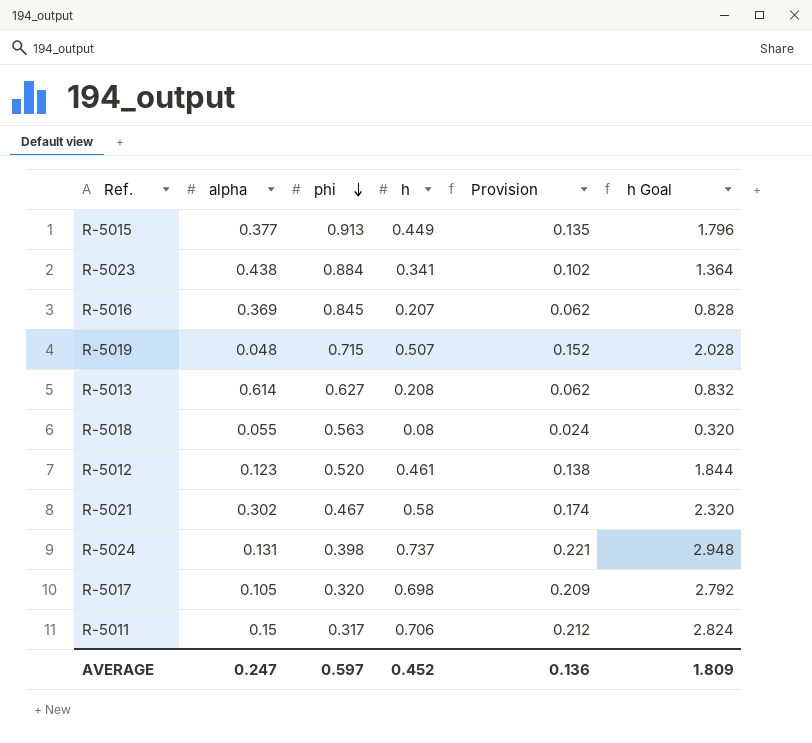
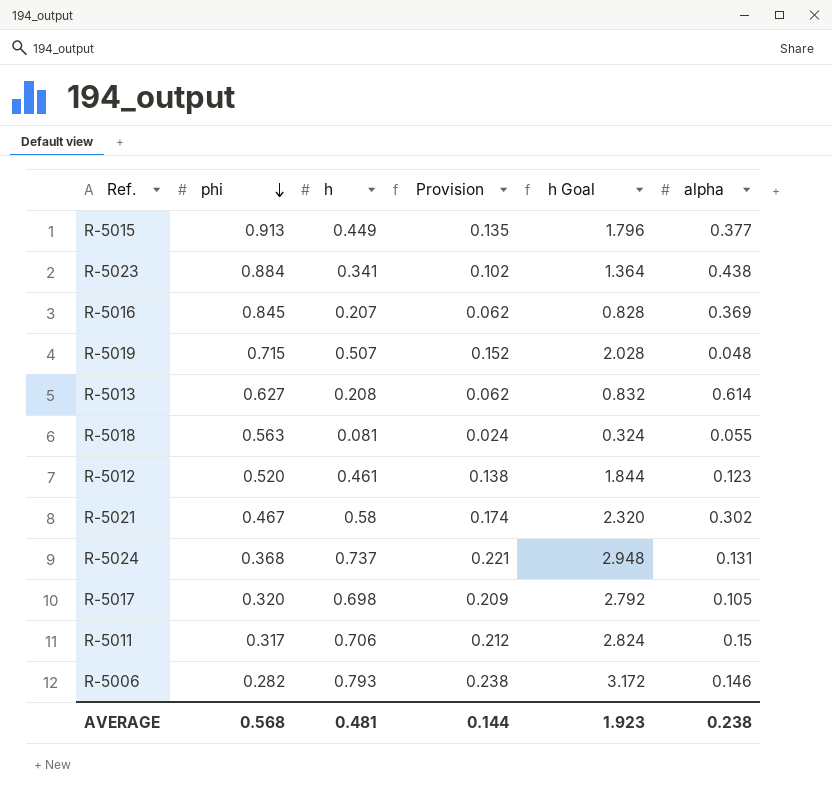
column alpha | position: 2 -> 6
R-5018 | h: 0.08 -> 0.081
R-5018 | h Goal: 0.320 -> 0.324
R-5024 | phi: 0.398 -> 0.368
row R-5006: none -> 0.282 | 0.793 | 0.238 | 3.172 | 0.146
AVERAGE | phi: 0.597 -> 0.568
AVERAGE | h: 0.452 -> 0.481
AVERAGE | Provision: 0.136 -> 0.144
AVERAGE | h Goal: 1.809 -> 1.923
AVERAGE | alpha: 0.247 -> 0.238

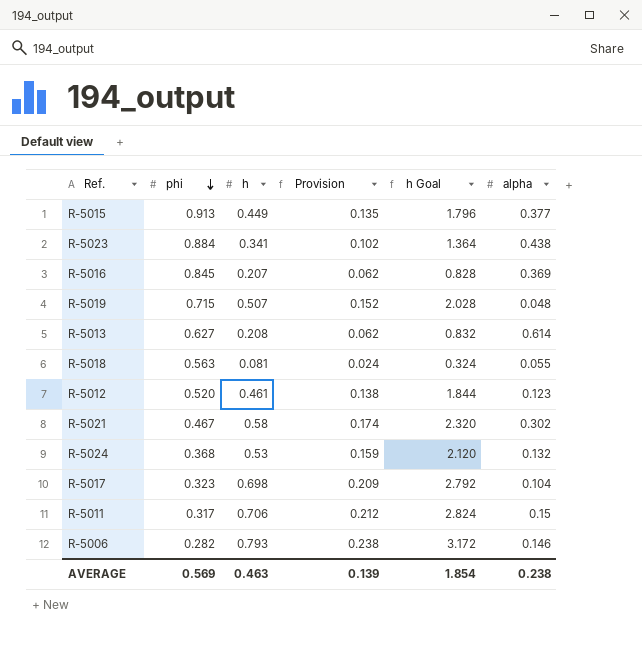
R-5024 | h: 0.737 -> 0.53
R-5024 | Provision: 0.221 -> 0.159
R-5024 | h Goal: 2.948 -> 2.120
R-5024 | alpha: 0.131 -> 0.132
R-5017 | phi: 0.320 -> 0.323
R-5017 | alpha: 0.105 -> 0.104
AVERAGE | phi: 0.568 -> 0.569
AVERAGE | h: 0.481 -> 0.463
AVERAGE | Provision: 0.144 -> 0.139
AVERAGE | h Goal: 1.923 -> 1.854

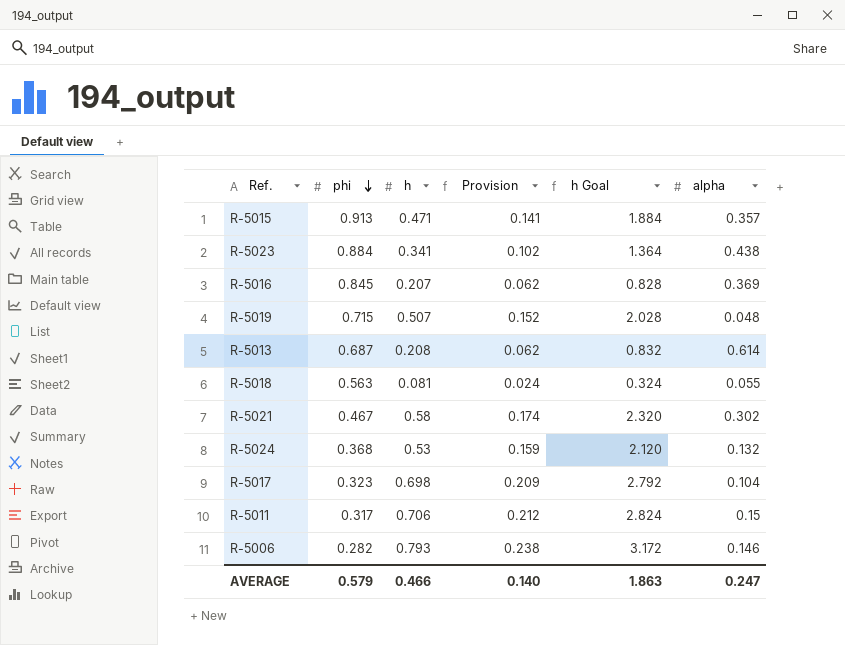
row R-5012: 0.520 | 0.461 | 0.138 | 1.844 | 0.123 -> none
R-5015 | h: 0.449 -> 0.471
R-5015 | Provision: 0.135 -> 0.141
R-5015 | h Goal: 1.796 -> 1.884
R-5015 | alpha: 0.377 -> 0.357
R-5013 | phi: 0.627 -> 0.687
AVERAGE | phi: 0.569 -> 0.579
AVERAGE | h: 0.463 -> 0.466
AVERAGE | Provision: 0.139 -> 0.140
AVERAGE | h Goal: 1.854 -> 1.863
AVERAGE | alpha: 0.238 -> 0.247

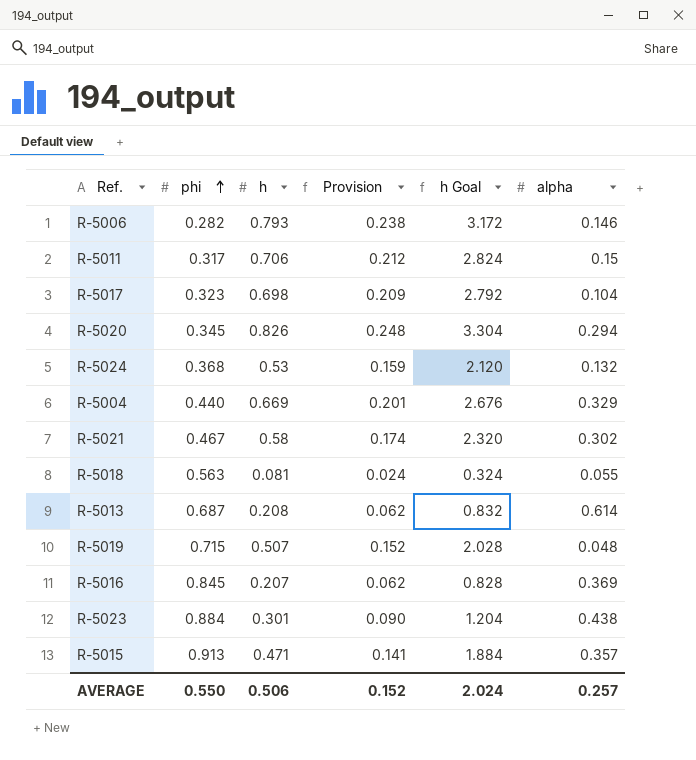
row order: phi descending -> phi ascending
row R-5020: none -> 0.345 | 0.826 | 0.248 | 3.304 | 0.294
row R-5004: none -> 0.440 | 0.669 | 0.201 | 2.676 | 0.329
R-5023 | h: 0.341 -> 0.301
R-5023 | Provision: 0.102 -> 0.090
R-5023 | h Goal: 1.364 -> 1.204
AVERAGE | phi: 0.579 -> 0.550
AVERAGE | h: 0.466 -> 0.506
AVERAGE | Provision: 0.140 -> 0.152
AVERAGE | h Goal: 1.863 -> 2.024
AVERAGE | alpha: 0.247 -> 0.257

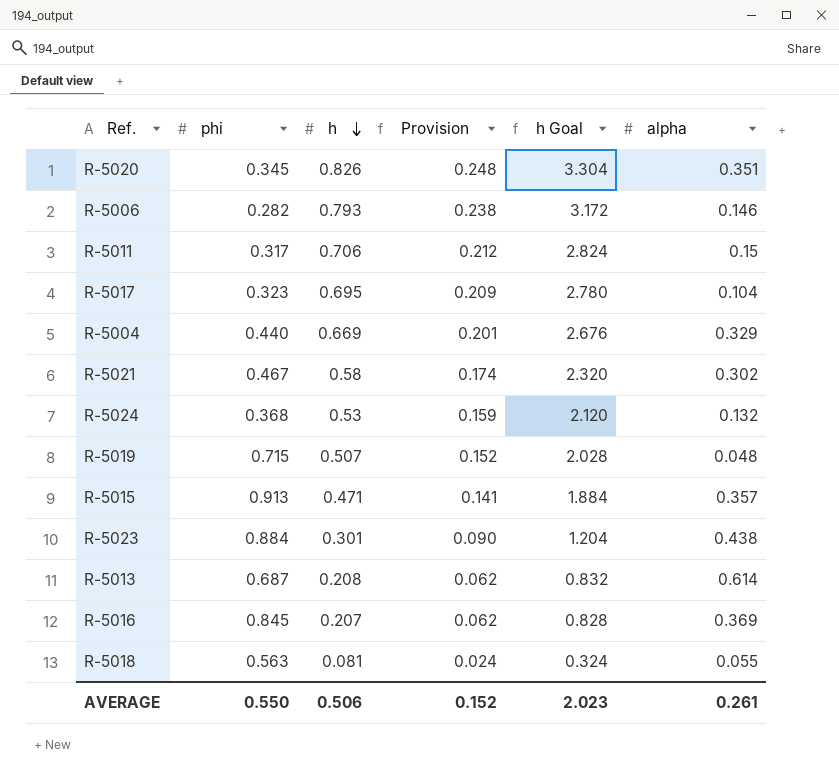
row order: phi ascending -> h descending
R-5020 | alpha: 0.294 -> 0.351
R-5017 | h: 0.698 -> 0.695
R-5017 | h Goal: 2.792 -> 2.780
AVERAGE | h Goal: 2.024 -> 2.023
AVERAGE | alpha: 0.257 -> 0.261

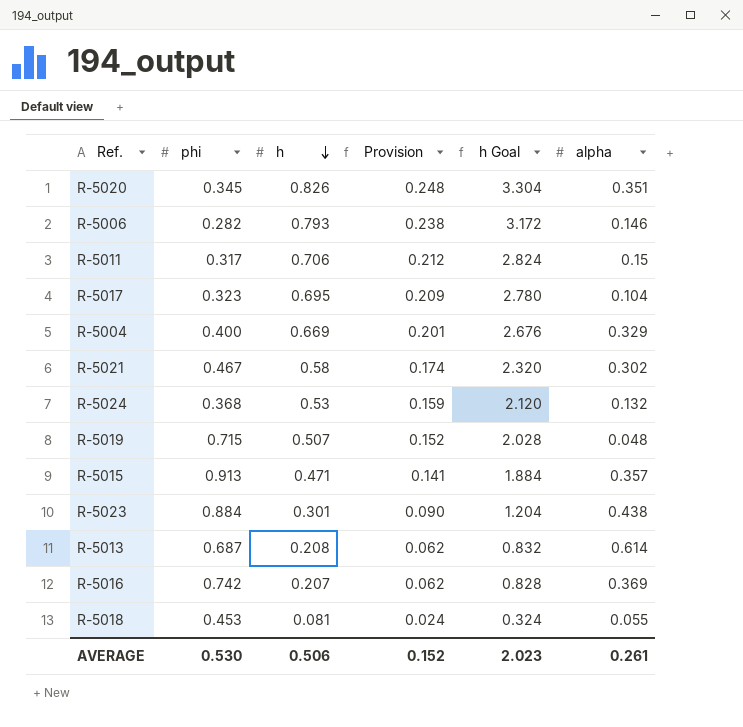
R-5004 | phi: 0.440 -> 0.400
R-5016 | phi: 0.845 -> 0.742
R-5018 | phi: 0.563 -> 0.453
AVERAGE | phi: 0.550 -> 0.530

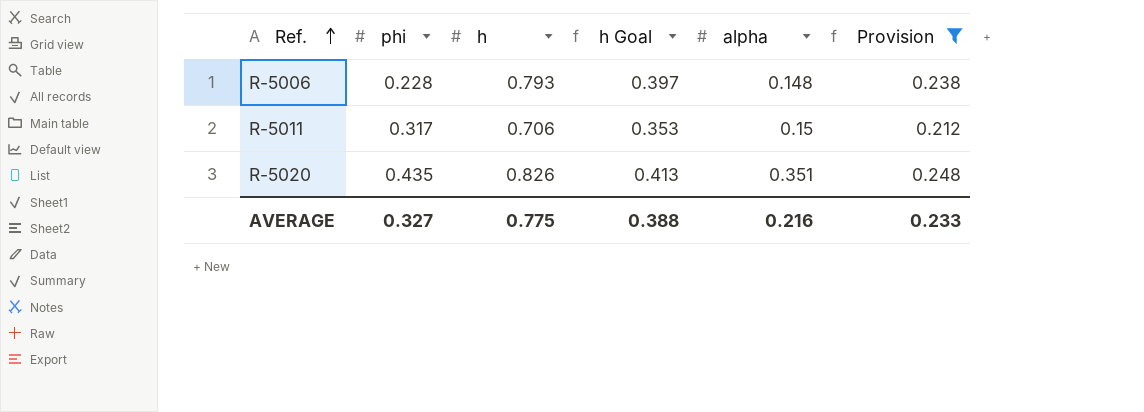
filter: none -> Provision >= 0.212
row order: h descending -> Ref. ascending
column h Goal | formula: [h] * 4 -> [h] * 0.5
column Provision | position: 4 -> 6
R-5006 | phi: 0.282 -> 0.228
R-5006 | alpha: 0.146 -> 0.148
R-5020 | phi: 0.345 -> 0.435
AVERAGE | phi: 0.530 -> 0.327
AVERAGE | h: 0.506 -> 0.775
AVERAGE | h Goal: 2.023 -> 0.388
AVERAGE | alpha: 0.261 -> 0.216
AVERAGE | Provision: 0.152 -> 0.233

